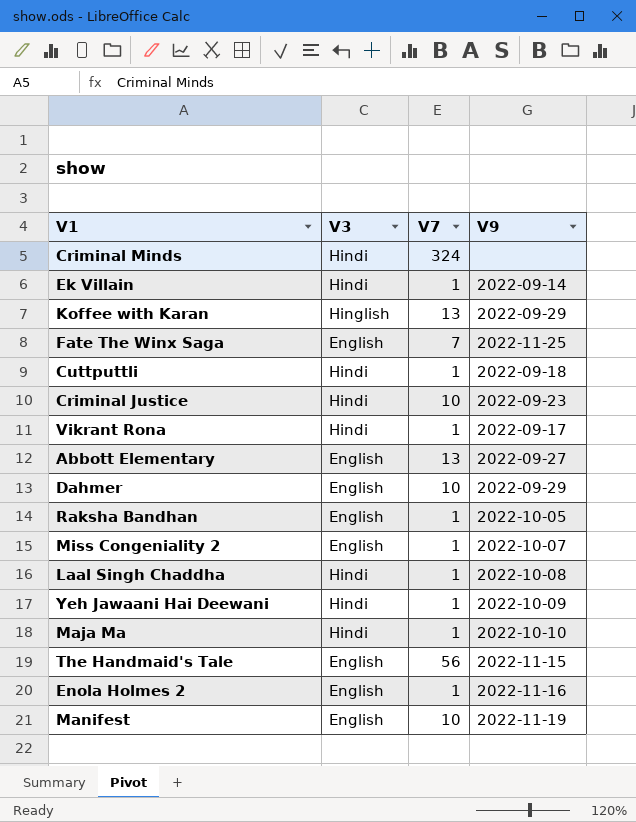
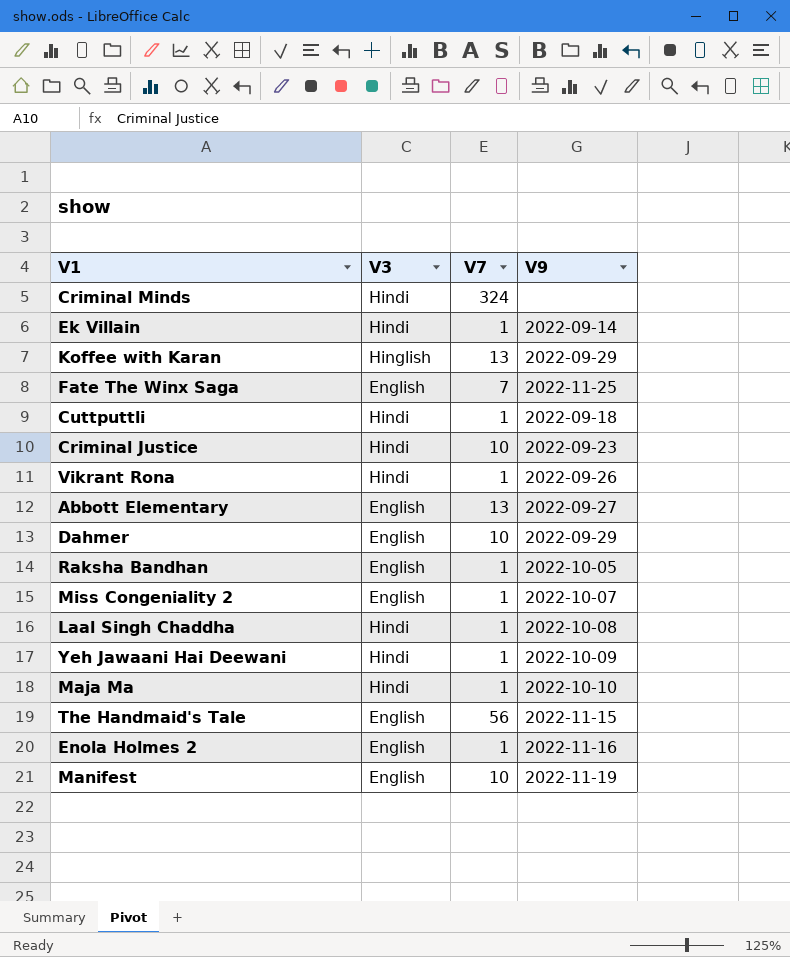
Vikrant Rona | V9: 2022-09-17 -> 2022-09-26

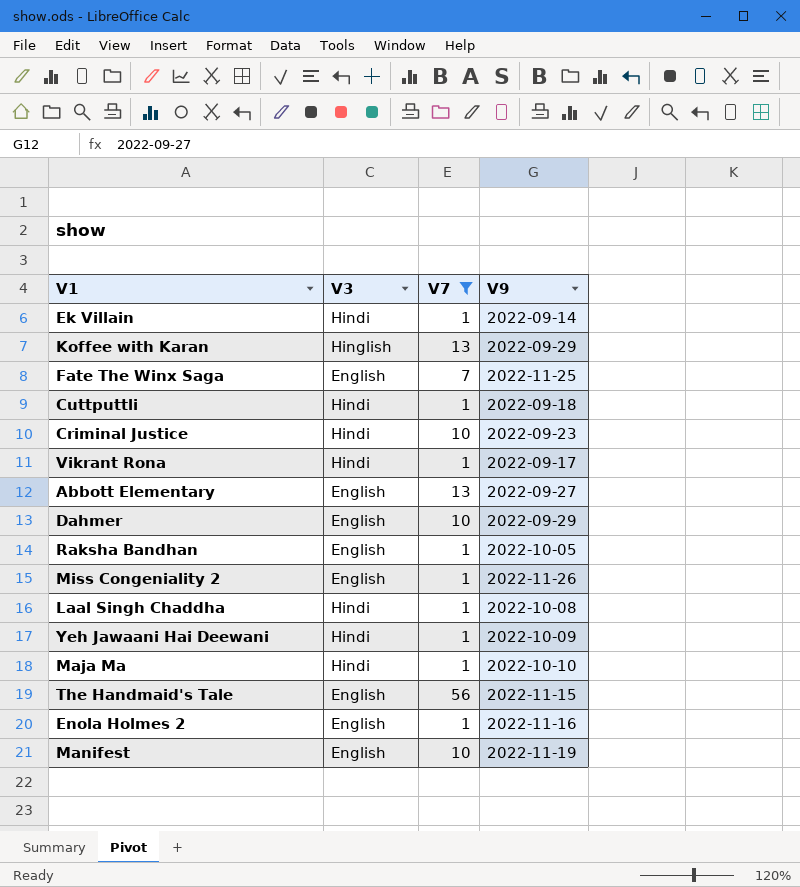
filter: none -> V7 != 324
Vikrant Rona | V9: 2022-09-26 -> 2022-09-17
Miss Congeniality 2 | V9: 2022-10-07 -> 2022-11-26

